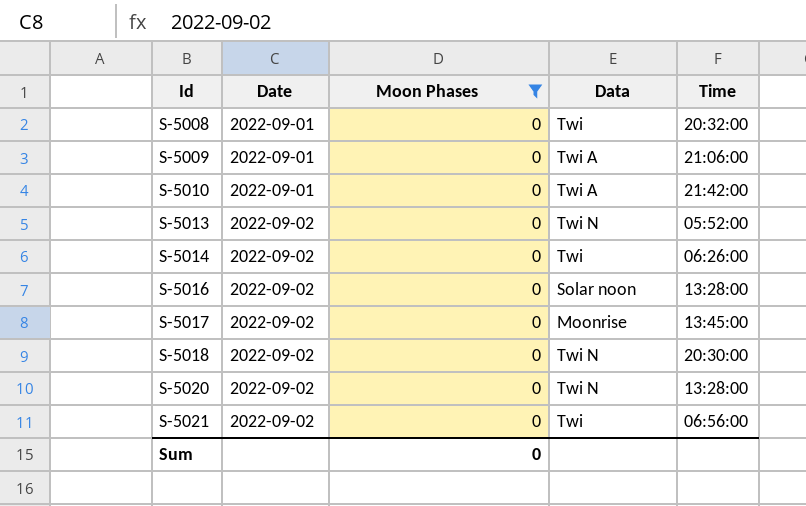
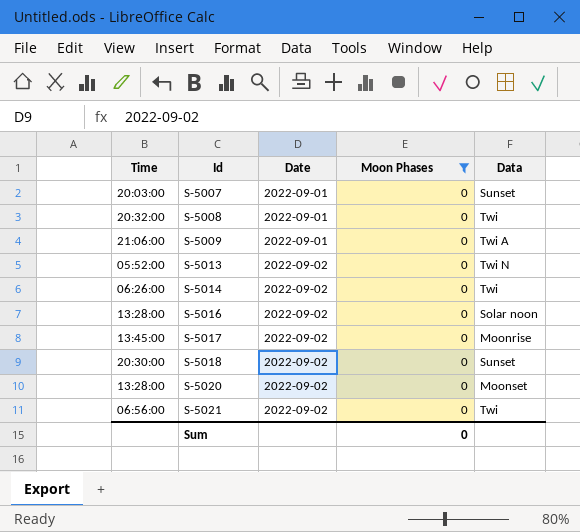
column Time | position: 5 -> 1
row S-5010: 2022-09-01 | 0 | Twi A | 21:42:00 -> none
row S-5007: none -> 20:03:00 | 2022-09-01 | 0 | Sunset
S-5018 | Data: Twi N -> Sunset
S-5020 | Data: Twi N -> Moonset

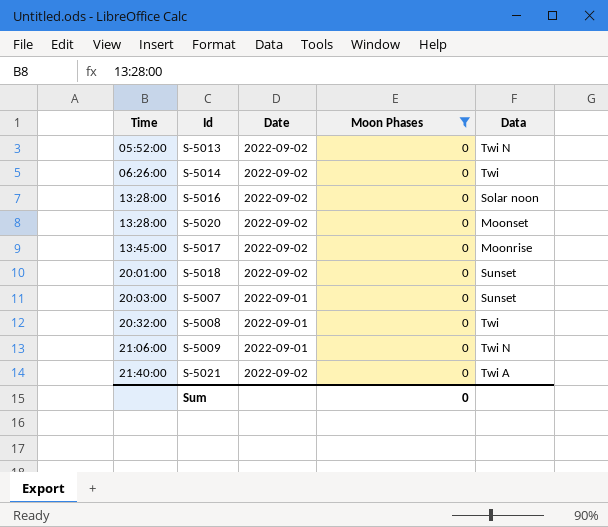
row order: Id ascending -> Time ascending
S-5018 | Time: 20:30:00 -> 20:01:00
S-5009 | Data: Twi A -> Twi N
S-5021 | Time: 06:56:00 -> 21:40:00
S-5021 | Data: Twi -> Twi A

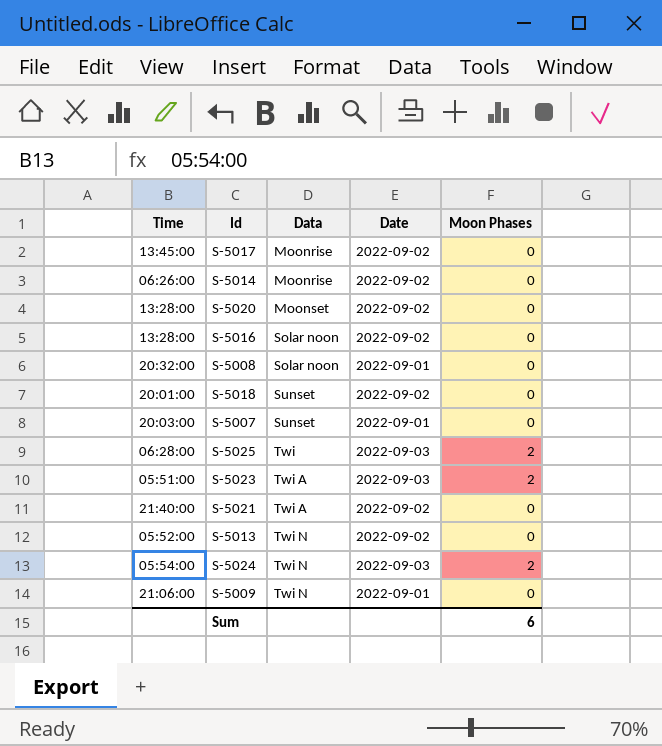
filter: Moon Phases = 0 -> none
row order: Time ascending -> Data ascending
column Data | position: 5 -> 3
S-5014 | Data: Twi -> Moonrise
S-5008 | Data: Twi -> Solar noon
Sum | Moon Phases: 0 -> 6

